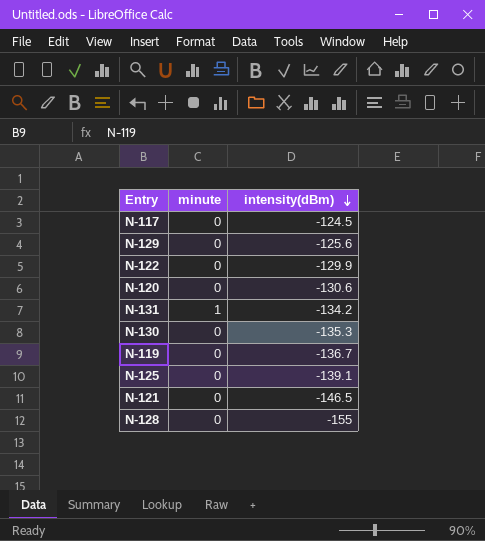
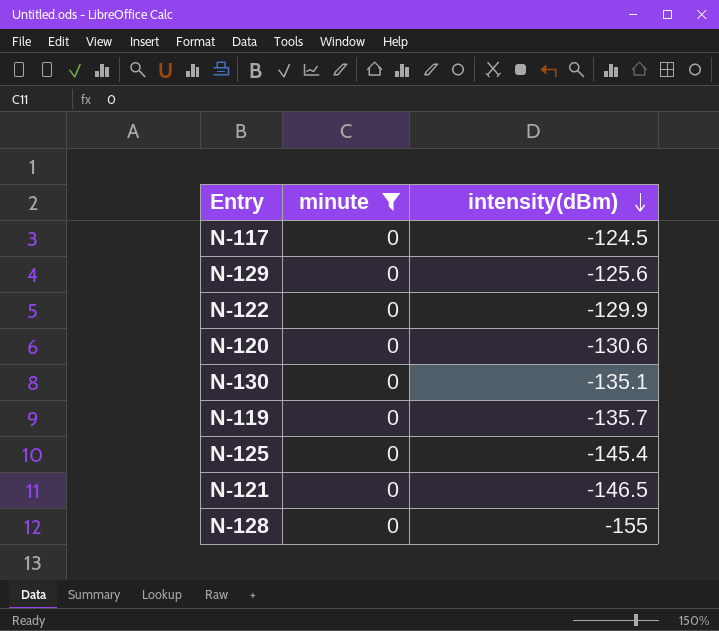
filter: none -> minute = 0
N-130 | intensity(dBm): -135.3 -> -135.1
N-119 | intensity(dBm): -136.7 -> -135.7
N-125 | intensity(dBm): -139.1 -> -145.4

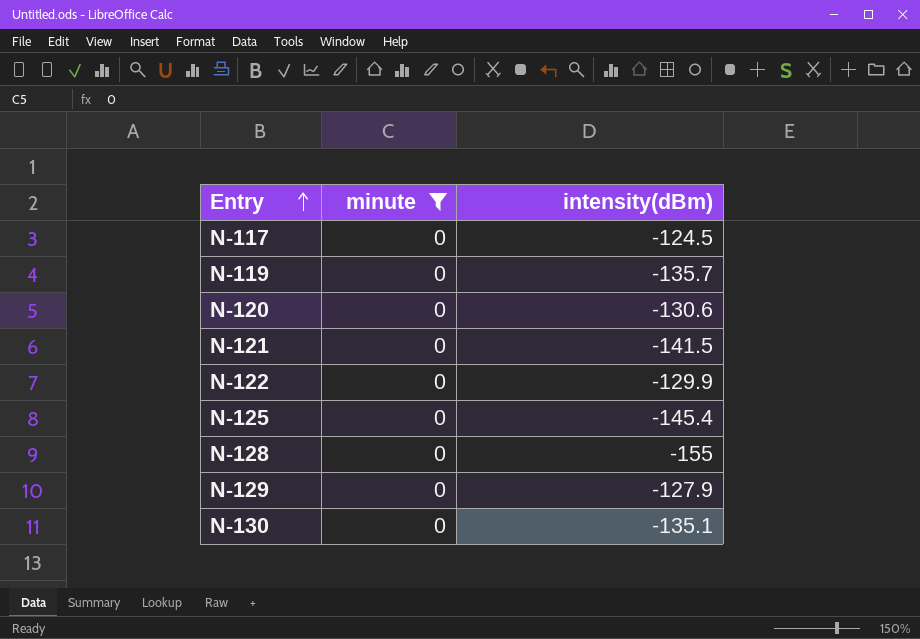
row order: intensity(dBm) descending -> Entry ascending
N-121 | intensity(dBm): -146.5 -> -141.5
N-129 | intensity(dBm): -125.6 -> -127.9

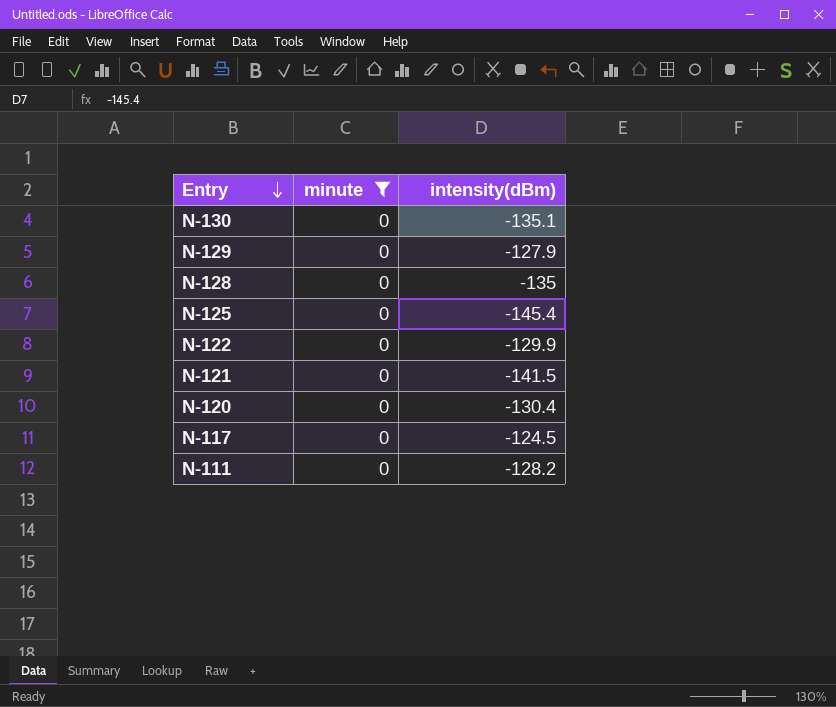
row order: Entry ascending -> Entry descending
row N-119: 0 | -135.7 -> none
N-128 | intensity(dBm): -155 -> -135
N-120 | intensity(dBm): -130.6 -> -130.4
row N-111: none -> 0 | -128.2

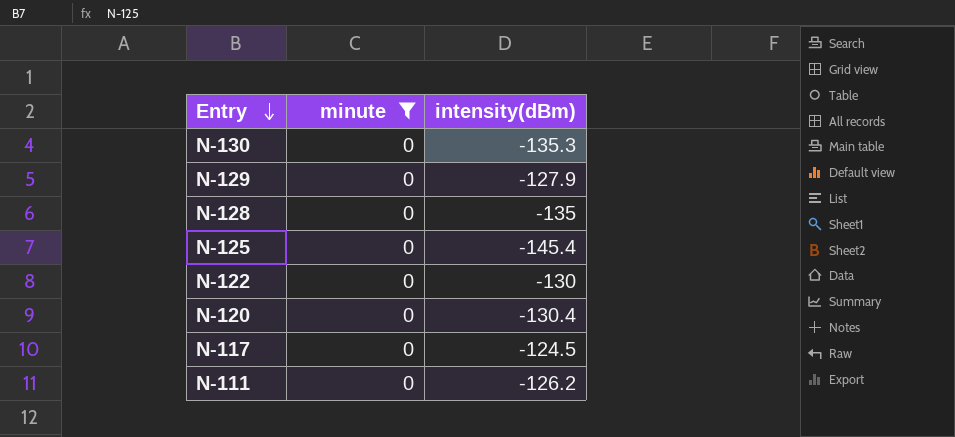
row N-121: 0 | -141.5 -> none
N-130 | intensity(dBm): -135.1 -> -135.3
N-122 | intensity(dBm): -129.9 -> -130
N-111 | intensity(dBm): -128.2 -> -126.2

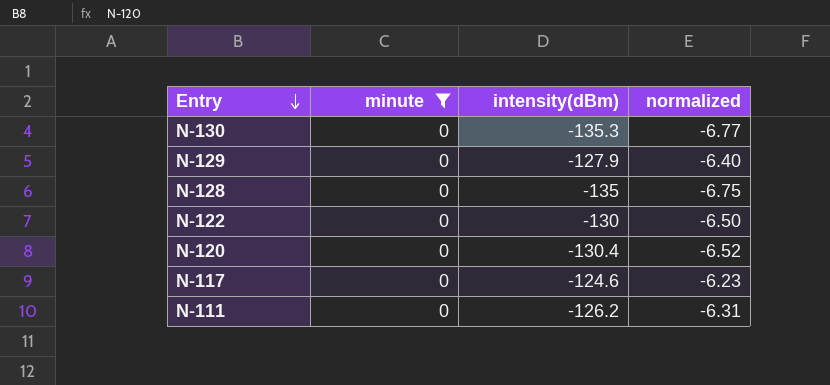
column normalized | formula: none -> [intensity(dBm)] * 0.05
row N-125: 0 | -145.4 -> none
N-117 | intensity(dBm): -124.5 -> -124.6

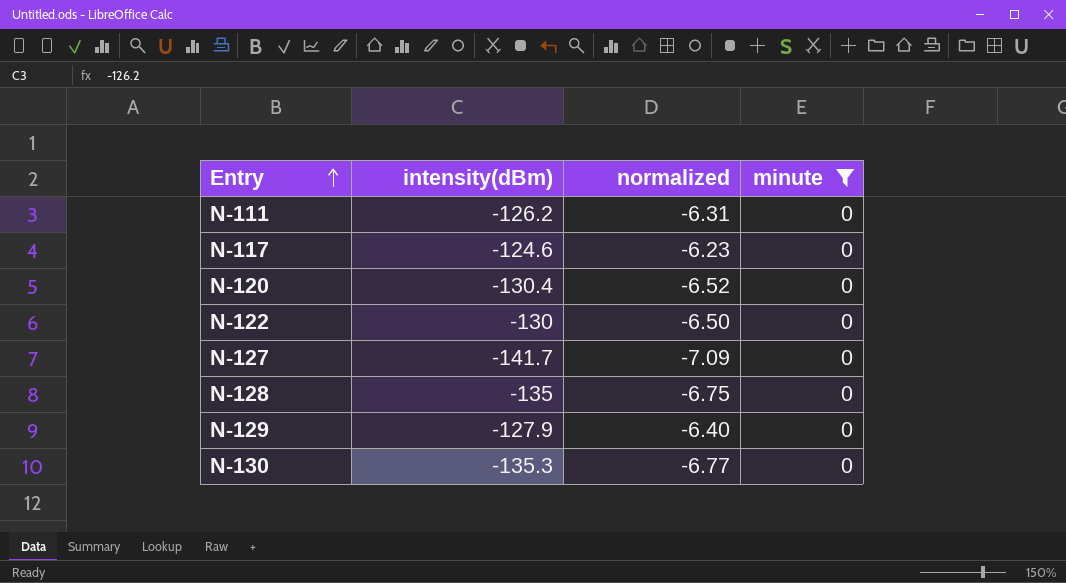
row order: Entry descending -> Entry ascending
column minute | position: 2 -> 4
row N-127: none -> -141.7 | -7.09 | 0

